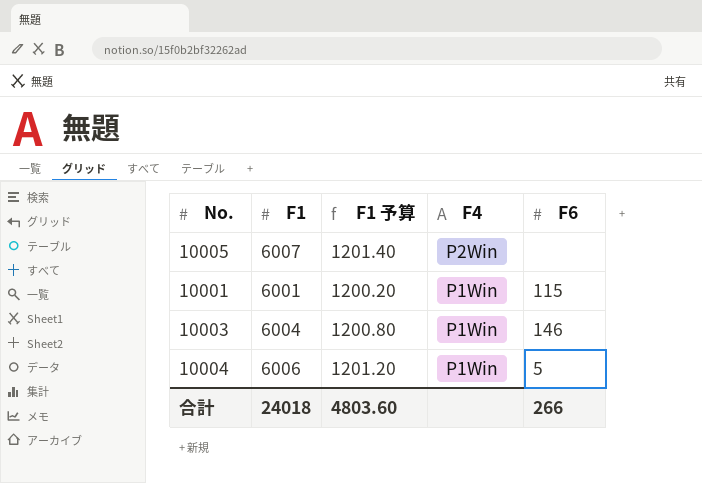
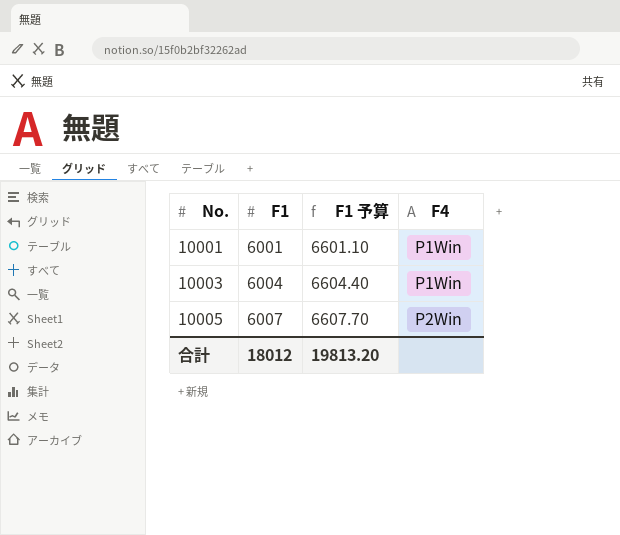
row order: F4 descending -> No. ascending
column F6 | position: 5 -> none
column F1 予算 | formula: [F1] * 0.2 -> [F1] * 1.1
row 10004: 6006 | 1201.20 | P1Win | 5 -> none
合計 | F1: 24018 -> 18012
合計 | F1 予算: 4803.60 -> 19813.20

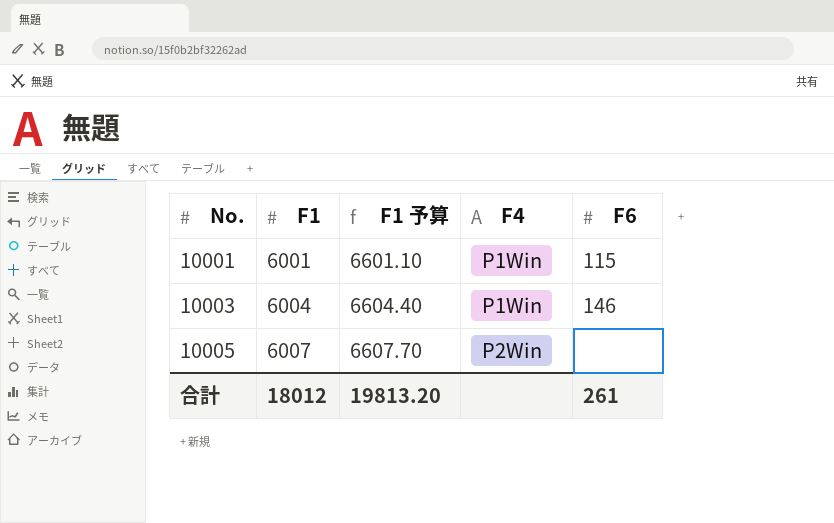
column F6 | position: none -> 5

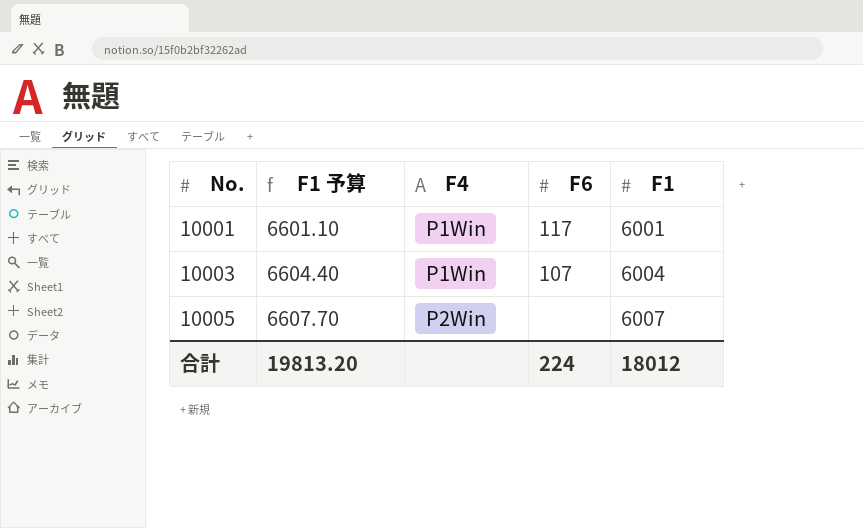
column F1 | position: 2 -> 5
10001 | F6: 115 -> 117
10003 | F6: 146 -> 107
合計 | F6: 261 -> 224

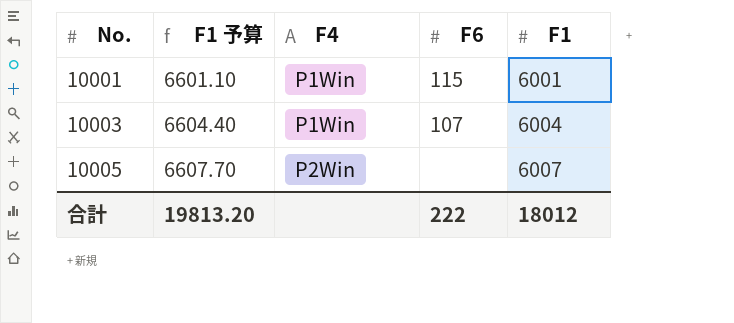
10001 | F6: 117 -> 115
合計 | F6: 224 -> 222

